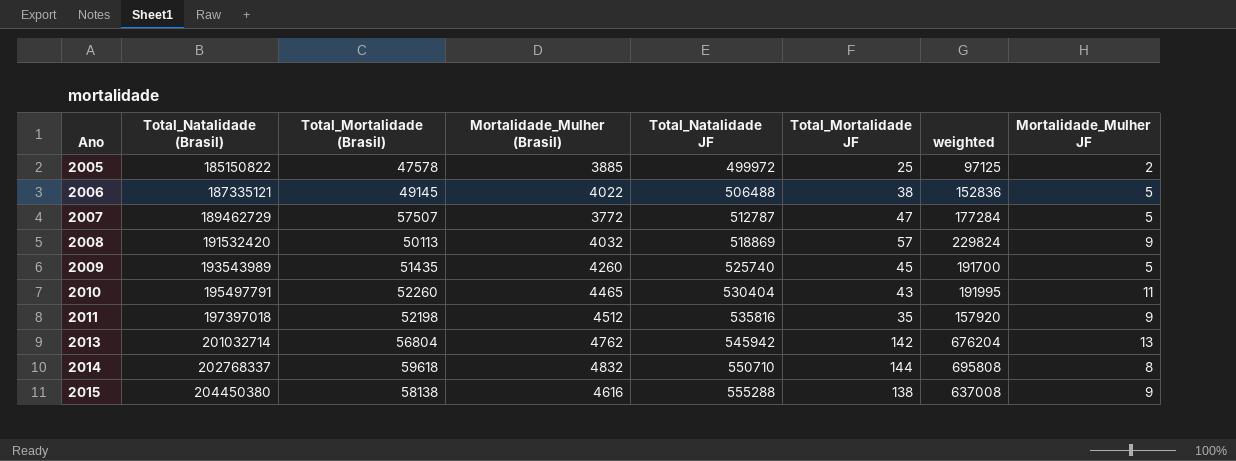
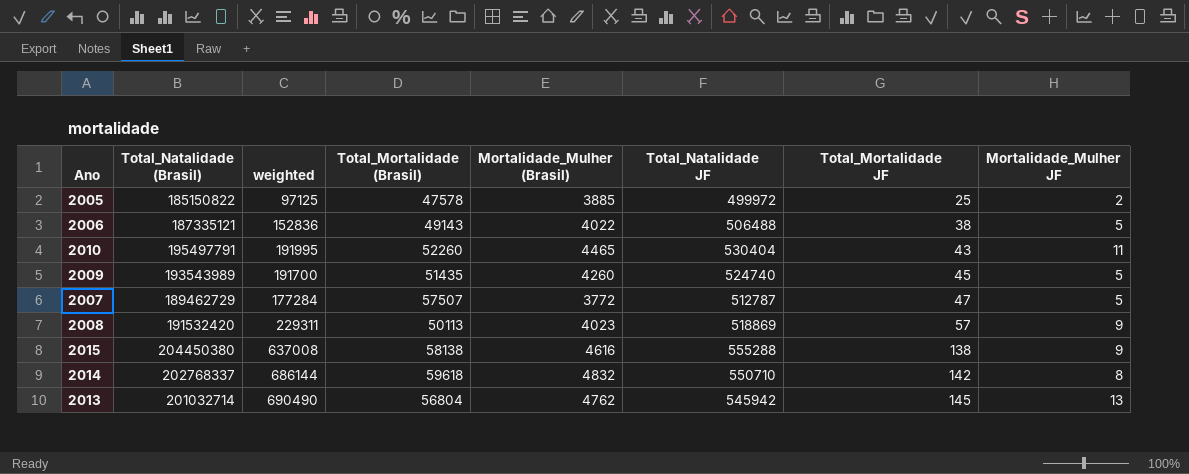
row order: Ano ascending -> Total_Mortalidade JF ascending
column weighted | position: 7 -> 3
row 2011: 197397018 | 52198 | 4512 | 535816 | 35 | 157920 | 9 -> none
2006 | Total_Mortalidade (Brasil): 49145 -> 49143
2009 | Total_Natalidade JF: 525740 -> 524740
2008 | weighted: 229824 -> 229311
2008 | Mortalidade_Mulher (Brasil): 4032 -> 4023
2014 | weighted: 695808 -> 686144
2014 | Total_Mortalidade JF: 144 -> 142
2013 | weighted: 676204 -> 690490
2013 | Total_Mortalidade JF: 142 -> 145

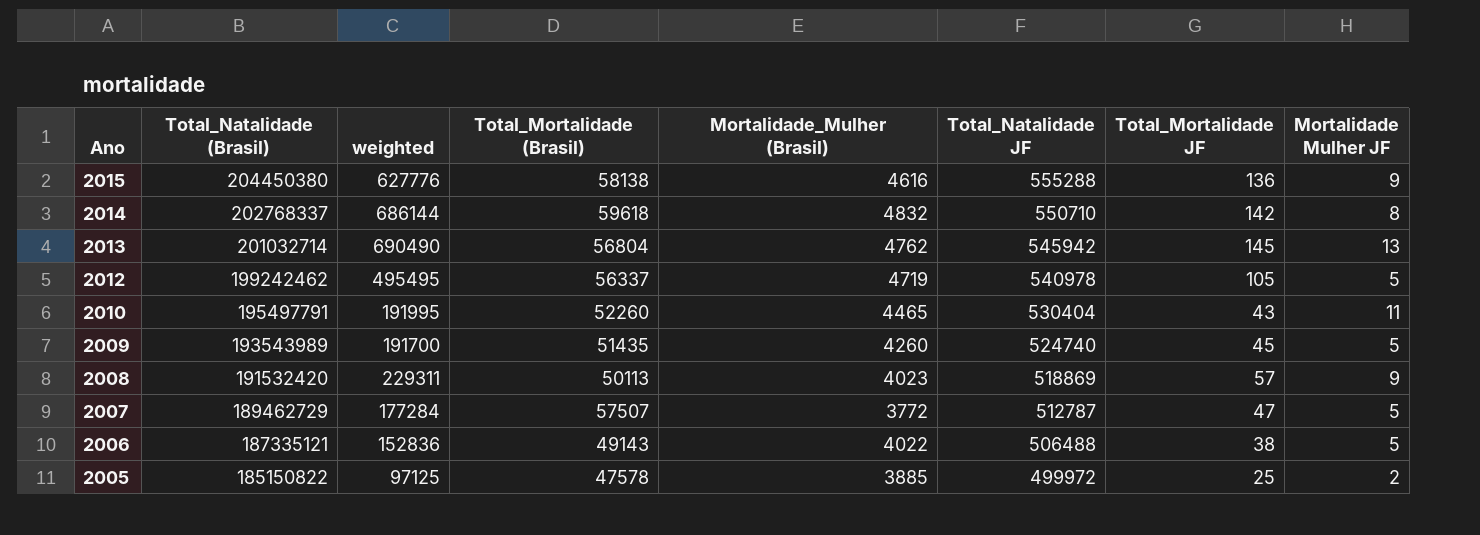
row order: Total_Mortalidade JF ascending -> Ano descending
column name: Mortalidade_Mulher JF -> Mortalidade Mulher JF
2015 | weighted: 637008 -> 627776
2015 | Total_Mortalidade JF: 138 -> 136
row 2012: none -> 199242462 | 495495 | 56337 | 4719 | 540978 | 105 | 5

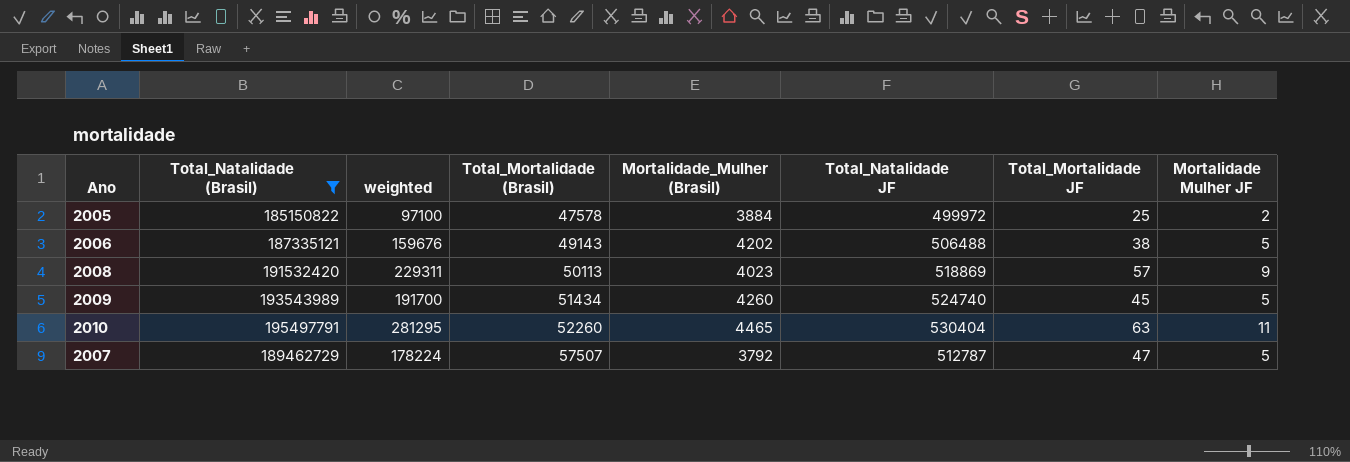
filter: none -> Total_Natalidade (Brasil) <= 195497791
row order: Ano descending -> Total_Mortalidade (Brasil) ascending
2005 | weighted: 97125 -> 97100
2005 | Mortalidade_Mulher (Brasil): 3885 -> 3884
2006 | weighted: 152836 -> 159676
2006 | Mortalidade_Mulher (Brasil): 4022 -> 4202
2009 | Total_Mortalidade (Brasil): 51435 -> 51434
2010 | weighted: 191995 -> 281295
2010 | Total_Mortalidade JF: 43 -> 63
2007 | weighted: 177284 -> 178224
2007 | Mortalidade_Mulher (Brasil): 3772 -> 3792

